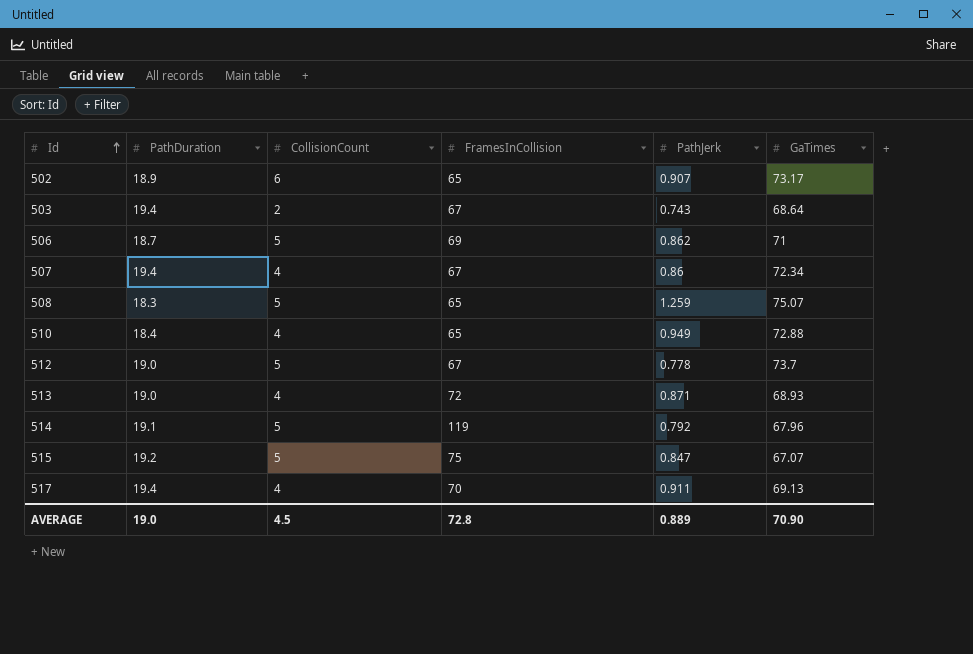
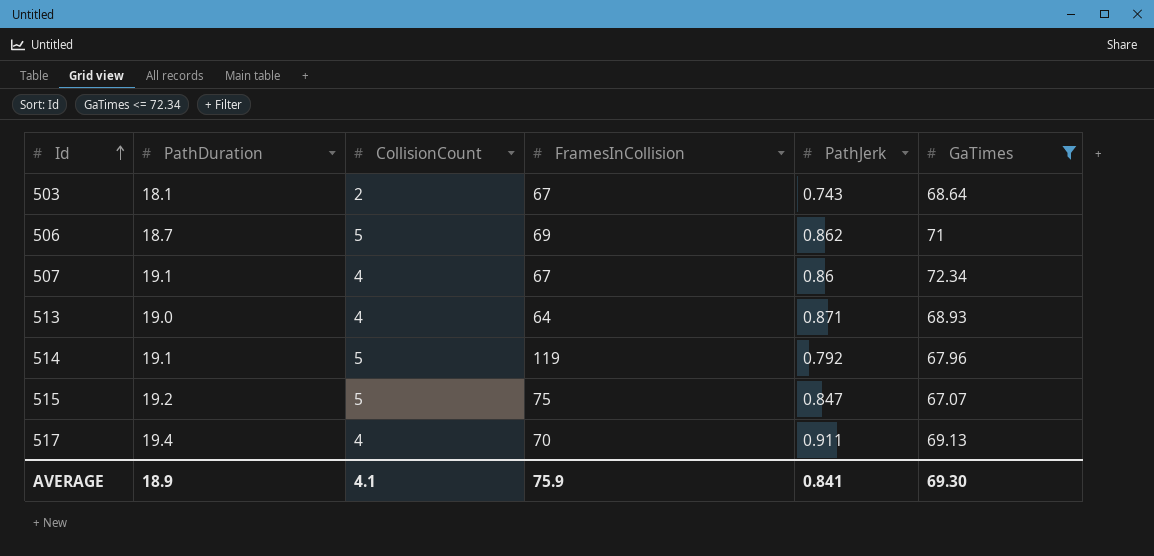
filter: none -> GaTimes <= 72.34
503 | PathDuration: 19.4 -> 18.1
507 | PathDuration: 19.4 -> 19.1
513 | FramesInCollision: 72 -> 64
AVERAGE | PathDuration: 19.0 -> 18.9
AVERAGE | CollisionCount: 4.5 -> 4.1
AVERAGE | FramesInCollision: 72.8 -> 75.9
AVERAGE | PathJerk: 0.889 -> 0.841
AVERAGE | GaTimes: 70.90 -> 69.30

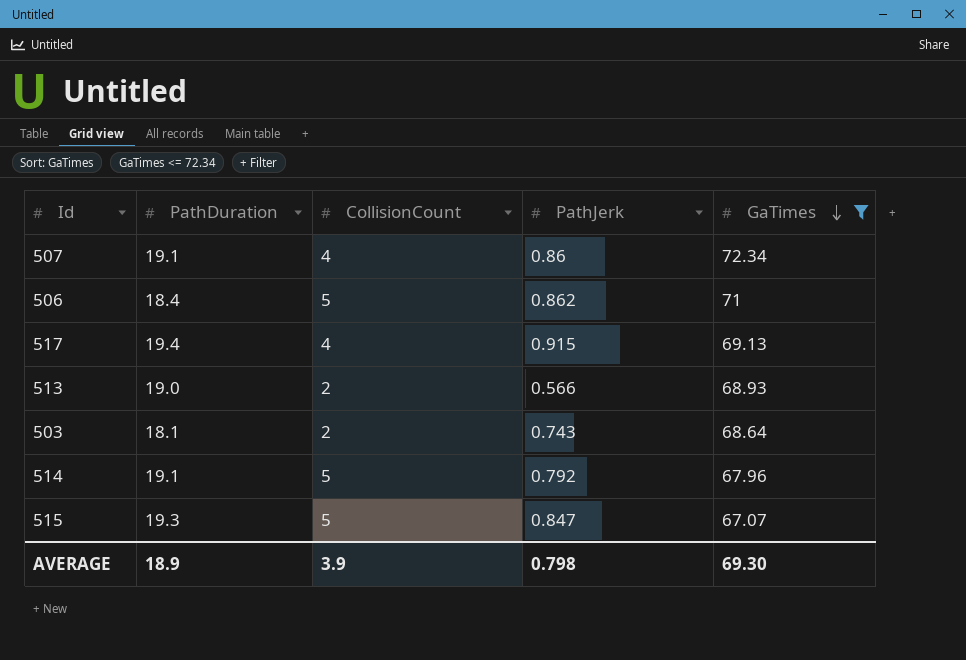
row order: Id ascending -> GaTimes descending
column FramesInCollision | position: 4 -> none
506 | PathDuration: 18.7 -> 18.4
517 | PathJerk: 0.911 -> 0.915
513 | CollisionCount: 4 -> 2
513 | PathJerk: 0.871 -> 0.566
515 | PathDuration: 19.2 -> 19.3
AVERAGE | CollisionCount: 4.1 -> 3.9
AVERAGE | PathJerk: 0.841 -> 0.798

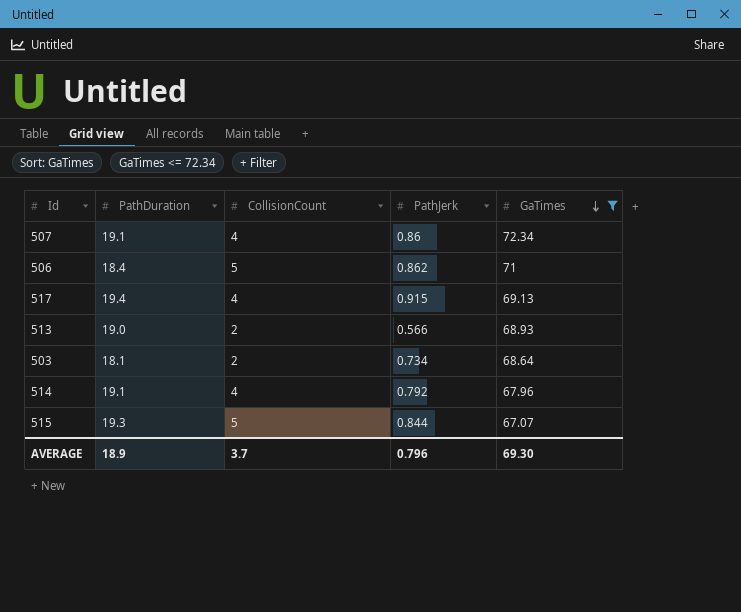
503 | PathJerk: 0.743 -> 0.734
514 | CollisionCount: 5 -> 4
515 | PathJerk: 0.847 -> 0.844
AVERAGE | CollisionCount: 3.9 -> 3.7
AVERAGE | PathJerk: 0.798 -> 0.796

